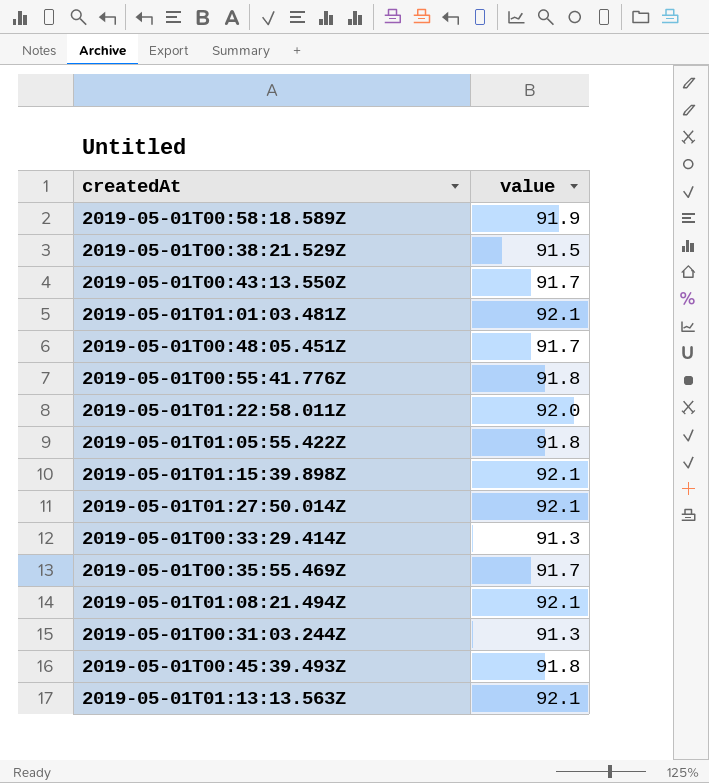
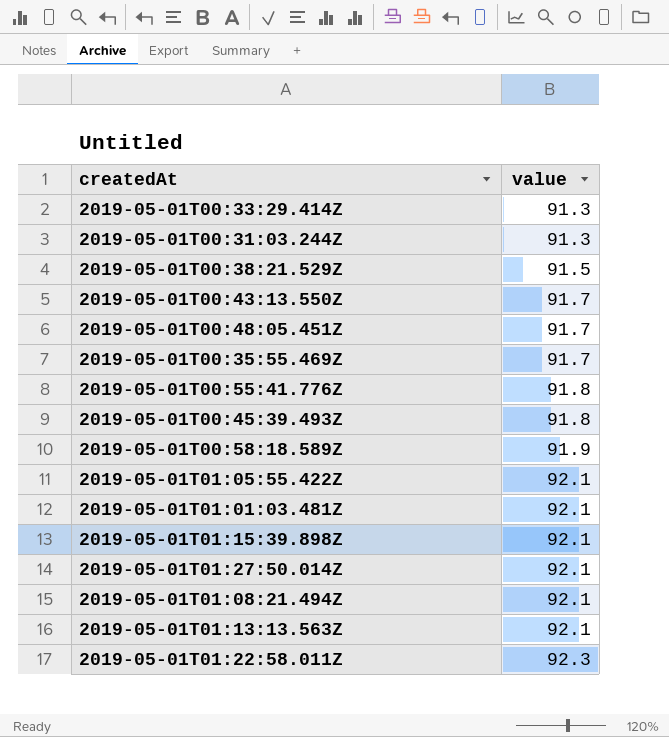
row order: none -> value ascending
2019-05-01T01:05:55.422Z | value: 91.8 -> 92.1
2019-05-01T01:22:58.011Z | value: 92.0 -> 92.3

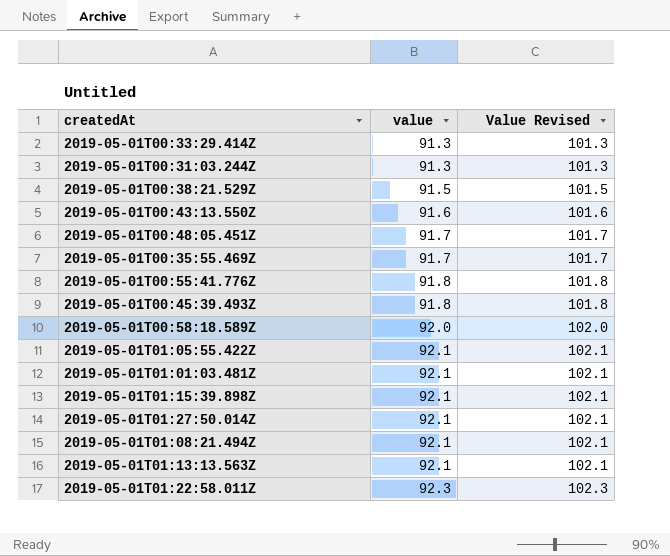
column Value Revised | formula: none -> [value] + 10
2019-05-01T00:43:13.550Z | value: 91.7 -> 91.6
2019-05-01T00:58:18.589Z | value: 91.9 -> 92.0

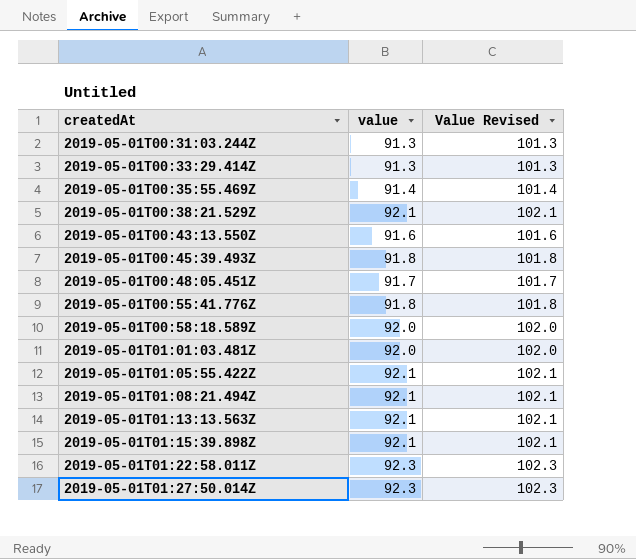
row order: value ascending -> createdAt ascending
2019-05-01T00:35:55.469Z | value: 91.7 -> 91.4
2019-05-01T00:35:55.469Z | Value Revised: 101.7 -> 101.4
2019-05-01T00:38:21.529Z | value: 91.5 -> 92.1
2019-05-01T00:38:21.529Z | Value Revised: 101.5 -> 102.1
2019-05-01T01:01:03.481Z | value: 92.1 -> 92.0
2019-05-01T01:01:03.481Z | Value Revised: 102.1 -> 102.0
2019-05-01T01:27:50.014Z | value: 92.1 -> 92.3
2019-05-01T01:27:50.014Z | Value Revised: 102.1 -> 102.3

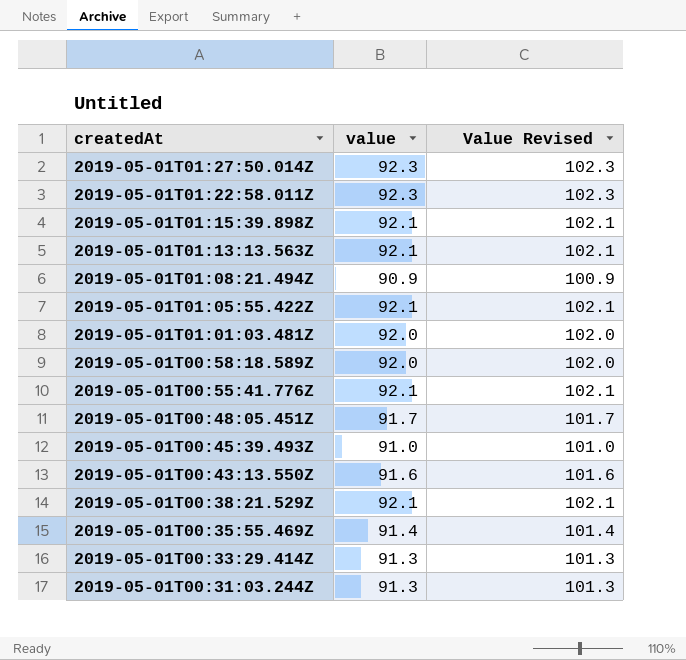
row order: createdAt ascending -> createdAt descending
2019-05-01T01:08:21.494Z | value: 92.1 -> 90.9
2019-05-01T01:08:21.494Z | Value Revised: 102.1 -> 100.9
2019-05-01T00:55:41.776Z | value: 91.8 -> 92.1
2019-05-01T00:55:41.776Z | Value Revised: 101.8 -> 102.1
2019-05-01T00:45:39.493Z | value: 91.8 -> 91.0
2019-05-01T00:45:39.493Z | Value Revised: 101.8 -> 101.0

